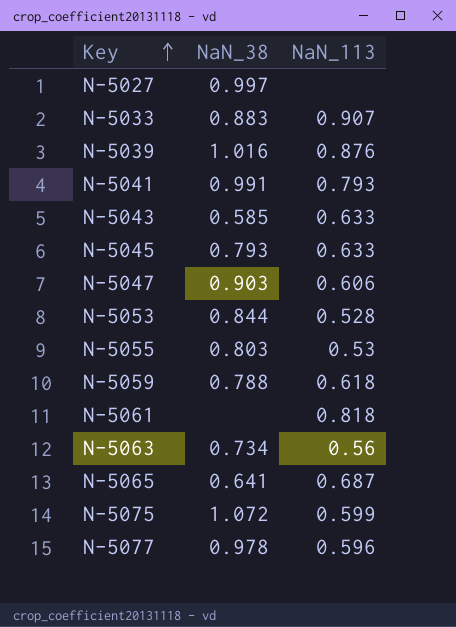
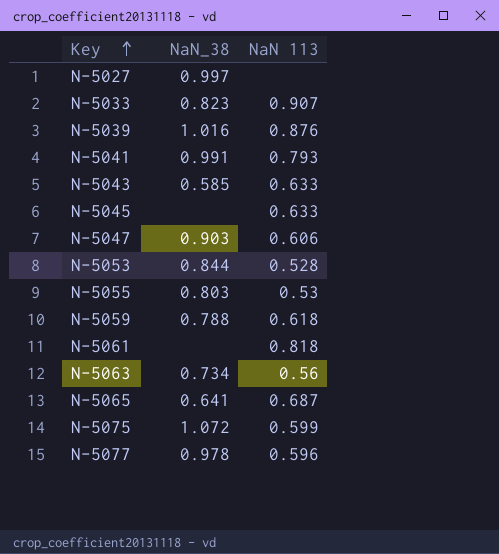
column name: NaN_113 -> NaN 113
N-5033 | NaN_38: 0.883 -> 0.823
N-5045 | NaN_38: 0.793 -> none

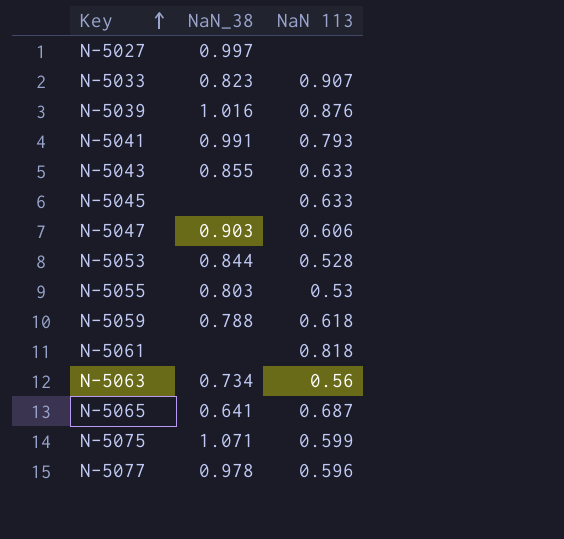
N-5043 | NaN_38: 0.585 -> 0.855
N-5075 | NaN_38: 1.072 -> 1.071

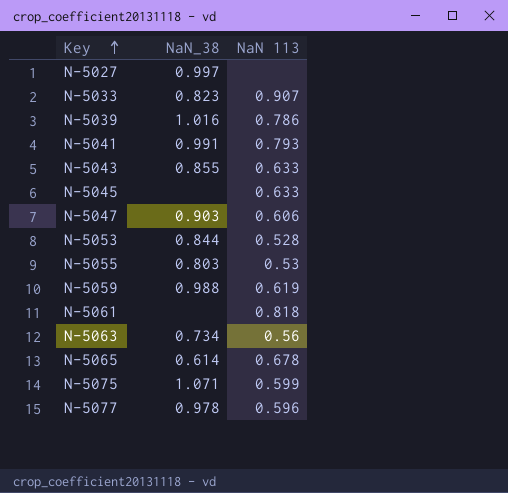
N-5039 | NaN 113: 0.876 -> 0.786
N-5059 | NaN_38: 0.788 -> 0.988
N-5059 | NaN 113: 0.618 -> 0.619
N-5065 | NaN_38: 0.641 -> 0.614
N-5065 | NaN 113: 0.687 -> 0.678

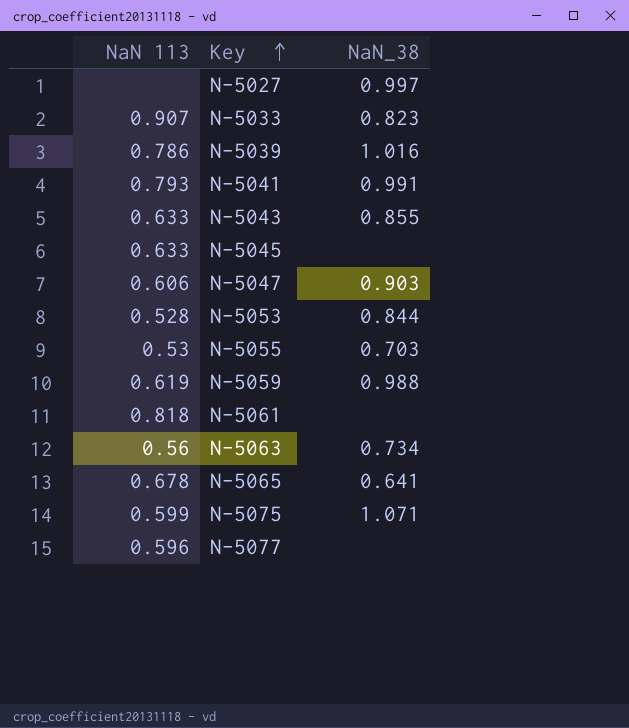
column NaN 113 | position: 3 -> 1
N-5055 | NaN_38: 0.803 -> 0.703
N-5065 | NaN_38: 0.614 -> 0.641
N-5077 | NaN_38: 0.978 -> none

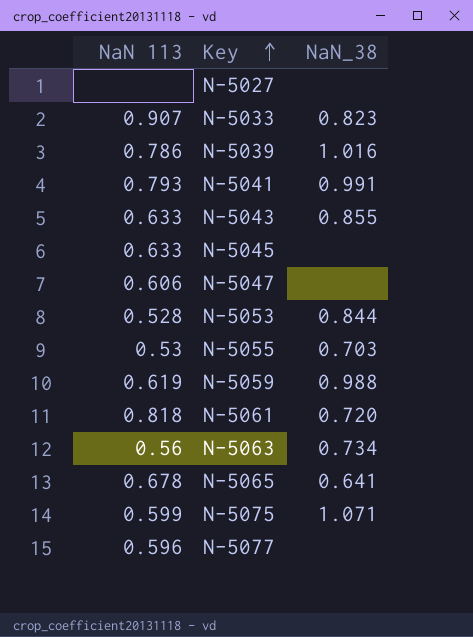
N-5027 | NaN_38: 0.997 -> none
N-5047 | NaN_38: 0.903 -> none
N-5061 | NaN_38: none -> 0.720

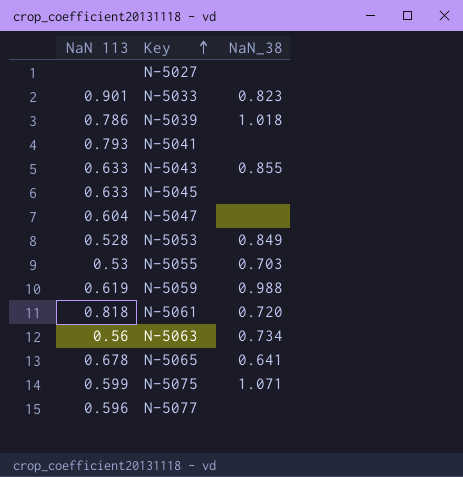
N-5033 | NaN 113: 0.907 -> 0.901
N-5039 | NaN_38: 1.016 -> 1.018
N-5041 | NaN_38: 0.991 -> none
N-5047 | NaN 113: 0.606 -> 0.604
N-5053 | NaN_38: 0.844 -> 0.849

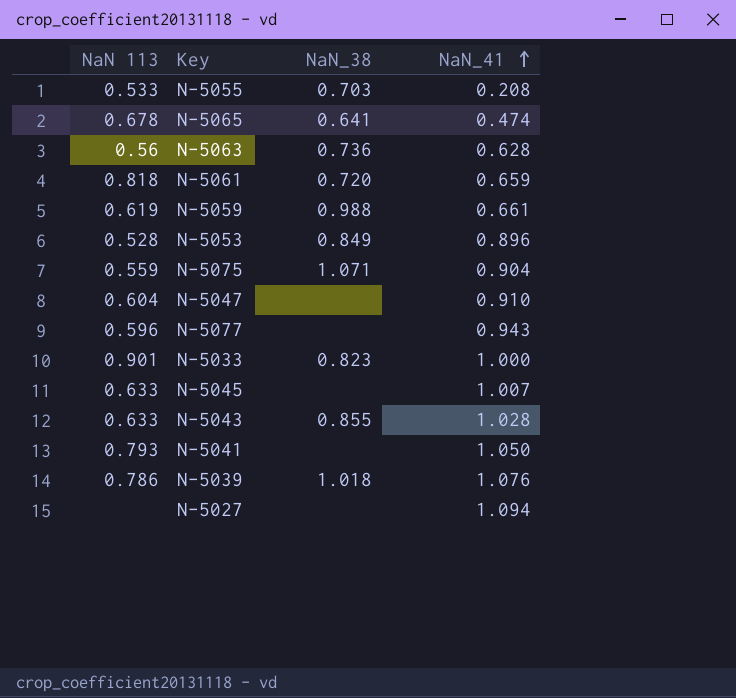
row order: Key ascending -> NaN_41 ascending
column NaN_41 | position: none -> 4
N-5055 | NaN 113: 0.53 -> 0.533
N-5063 | NaN_38: 0.734 -> 0.736
N-5075 | NaN 113: 0.599 -> 0.559

